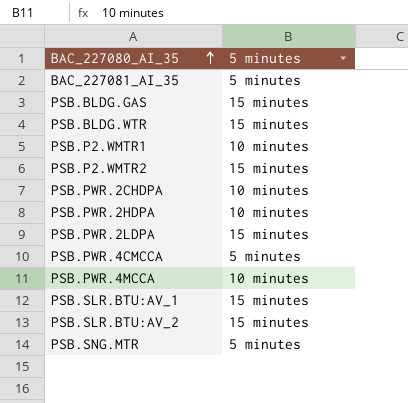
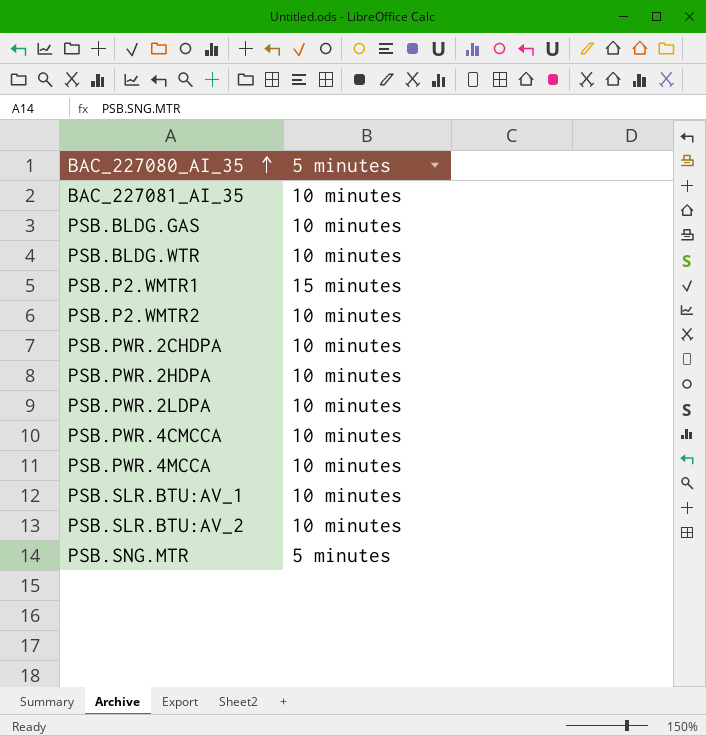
BAC_227081_AI_35 | 5 minutes: 5 minutes -> 10 minutes
PSB.BLDG.GAS | 5 minutes: 15 minutes -> 10 minutes
PSB.BLDG.WTR | 5 minutes: 15 minutes -> 10 minutes
PSB.P2.WMTR1 | 5 minutes: 10 minutes -> 15 minutes
PSB.P2.WMTR2 | 5 minutes: 15 minutes -> 10 minutes
PSB.PWR.2LDPA | 5 minutes: 15 minutes -> 10 minutes
PSB.PWR.4CMCCA | 5 minutes: 5 minutes -> 10 minutes
PSB.SLR.BTU:AV_1 | 5 minutes: 15 minutes -> 10 minutes
PSB.SLR.BTU:AV_2 | 5 minutes: 15 minutes -> 10 minutes

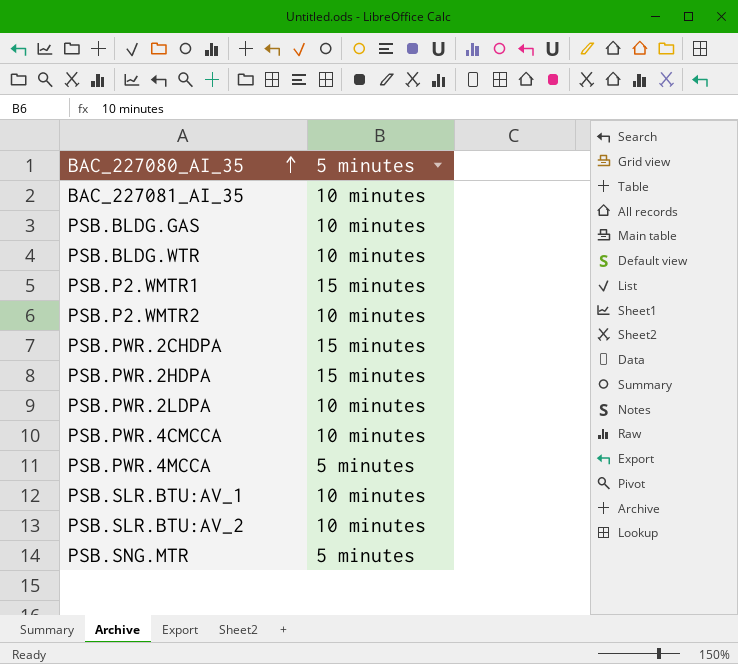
PSB.PWR.2CHDPA | 5 minutes: 10 minutes -> 15 minutes
PSB.PWR.2HDPA | 5 minutes: 10 minutes -> 15 minutes
PSB.PWR.4MCCA | 5 minutes: 10 minutes -> 5 minutes

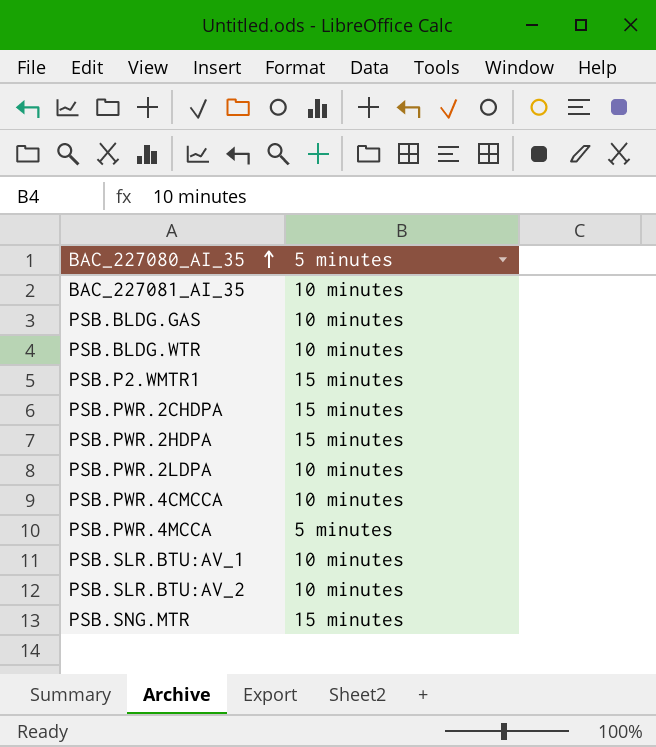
row PSB.P2.WMTR2: 10 minutes -> none
PSB.SNG.MTR | 5 minutes: 5 minutes -> 15 minutes

